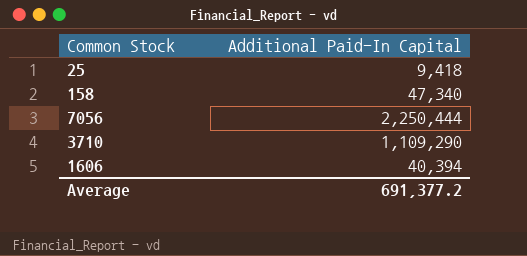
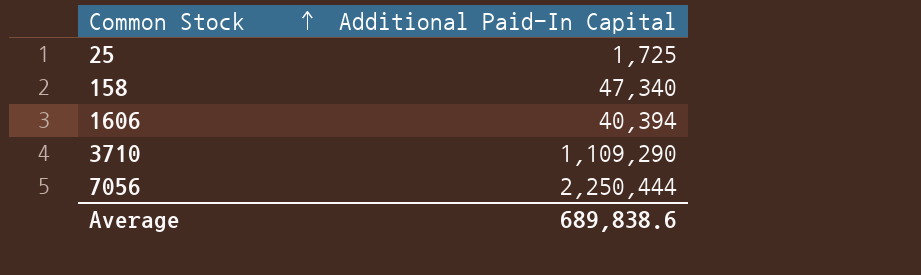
row order: none -> Common Stock ascending
25 | Additional Paid-In Capital: 9,418 -> 1,725
Average | Additional Paid-In Capital: 691,377.2 -> 689,838.6

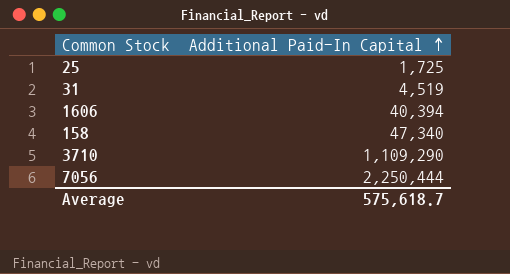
row order: Common Stock ascending -> Additional Paid-In Capital ascending
row 31: none -> 4,519
Average | Additional Paid-In Capital: 689,838.6 -> 575,618.7

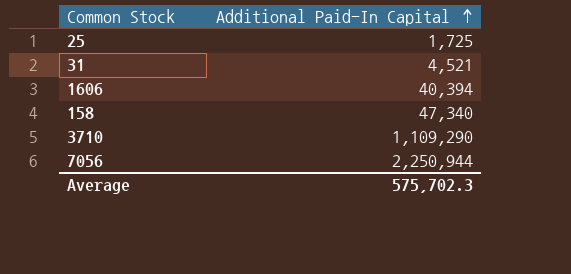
31 | Additional Paid-In Capital: 4,519 -> 4,521
7056 | Additional Paid-In Capital: 2,250,444 -> 2,250,944
Average | Additional Paid-In Capital: 575,618.7 -> 575,702.3

